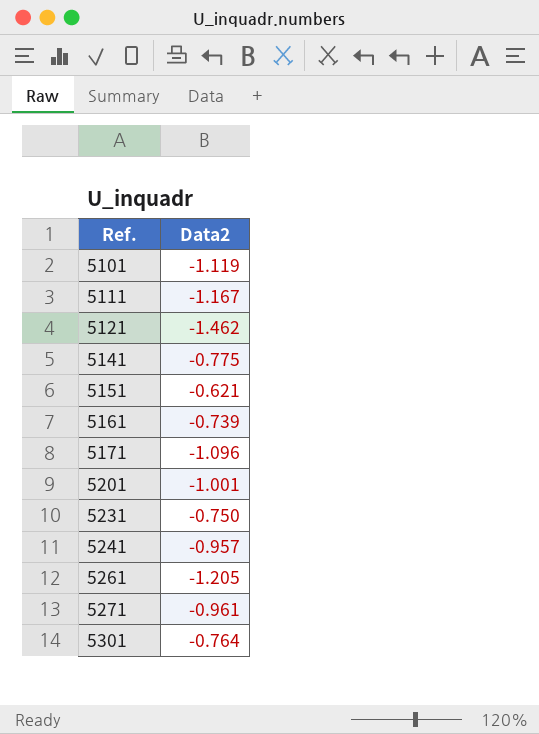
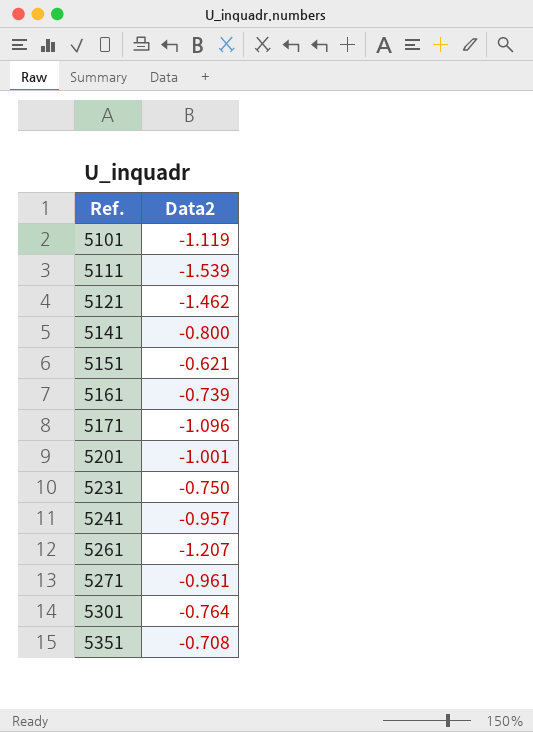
5111 | Data2: -1.167 -> -1.539
5141 | Data2: -0.775 -> -0.800
5261 | Data2: -1.205 -> -1.207
row 5351: none -> -0.708

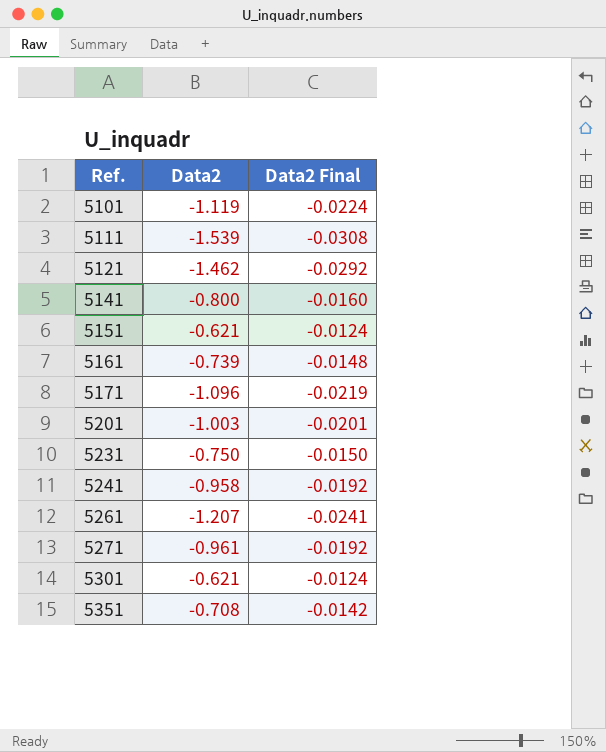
column Data2 Final | formula: none -> [Data2] * 0.02
5201 | Data2: -1.001 -> -1.003
5241 | Data2: -0.957 -> -0.958
5301 | Data2: -0.764 -> -0.621

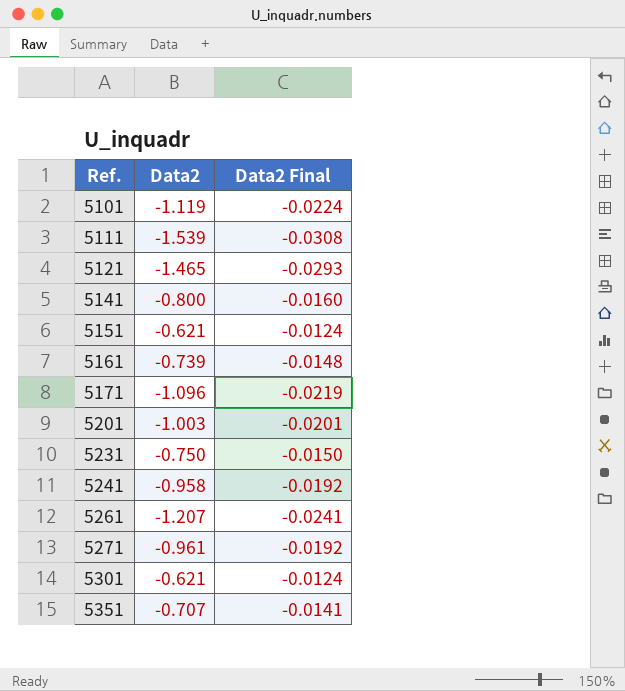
5121 | Data2: -1.462 -> -1.465
5121 | Data2 Final: -0.0292 -> -0.0293
5351 | Data2: -0.708 -> -0.707
5351 | Data2 Final: -0.0142 -> -0.0141

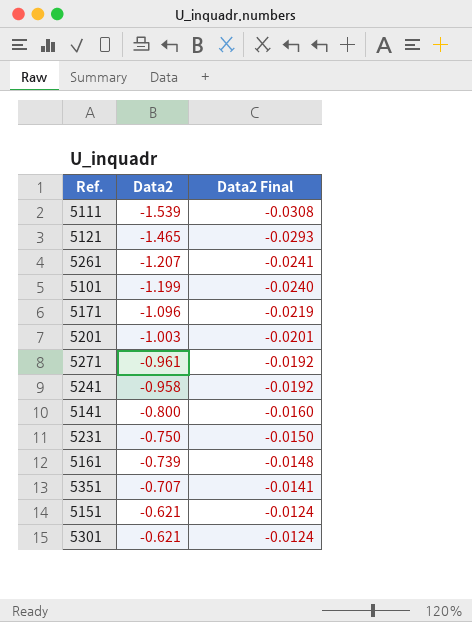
row order: Ref. ascending -> Data2 ascending
5101 | Data2: -1.119 -> -1.199
5101 | Data2 Final: -0.0224 -> -0.0240

